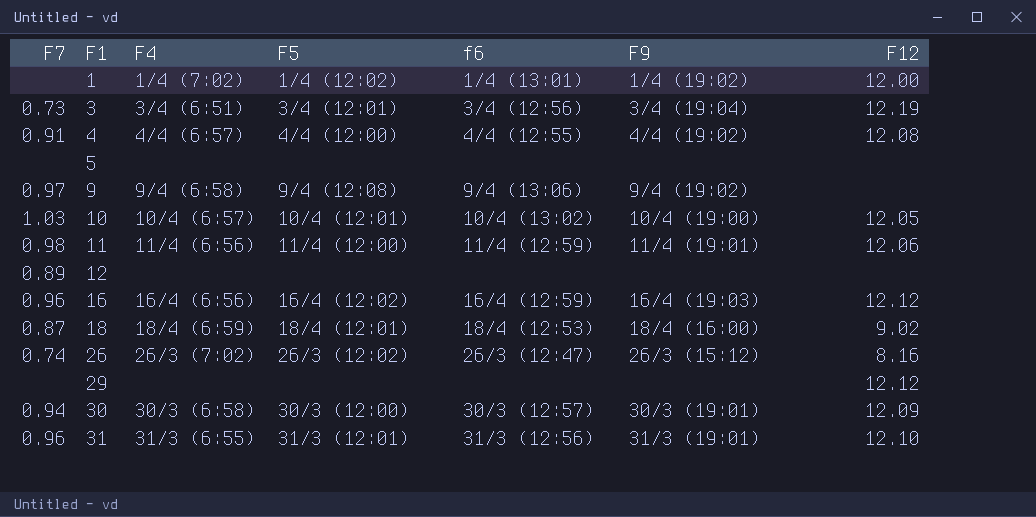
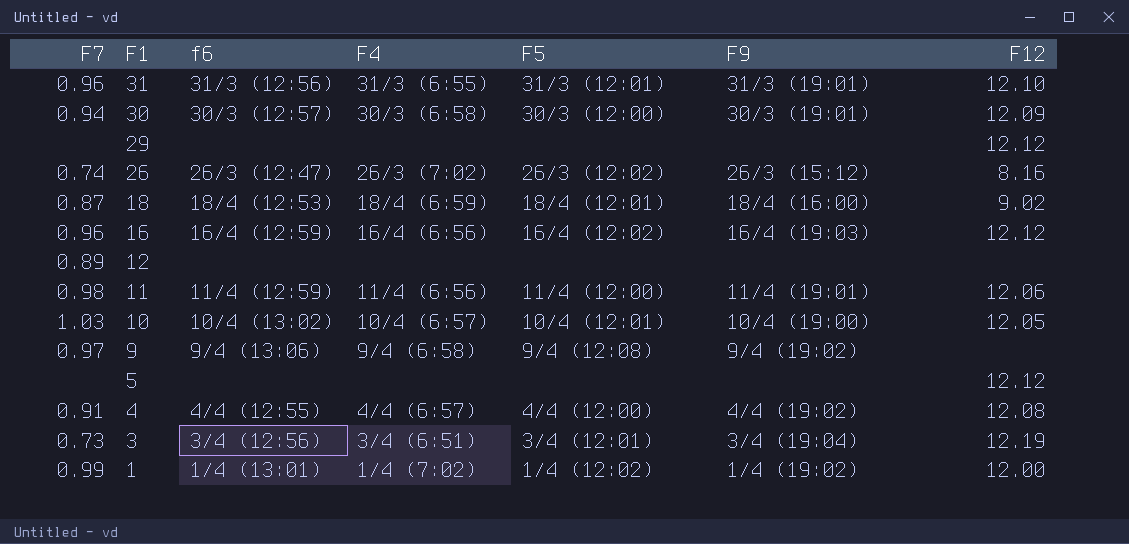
row order: F1 ascending -> F1 descending
column f6 | position: 5 -> 3
5 | F12: none -> 12.12
1 | F7: none -> 0.99

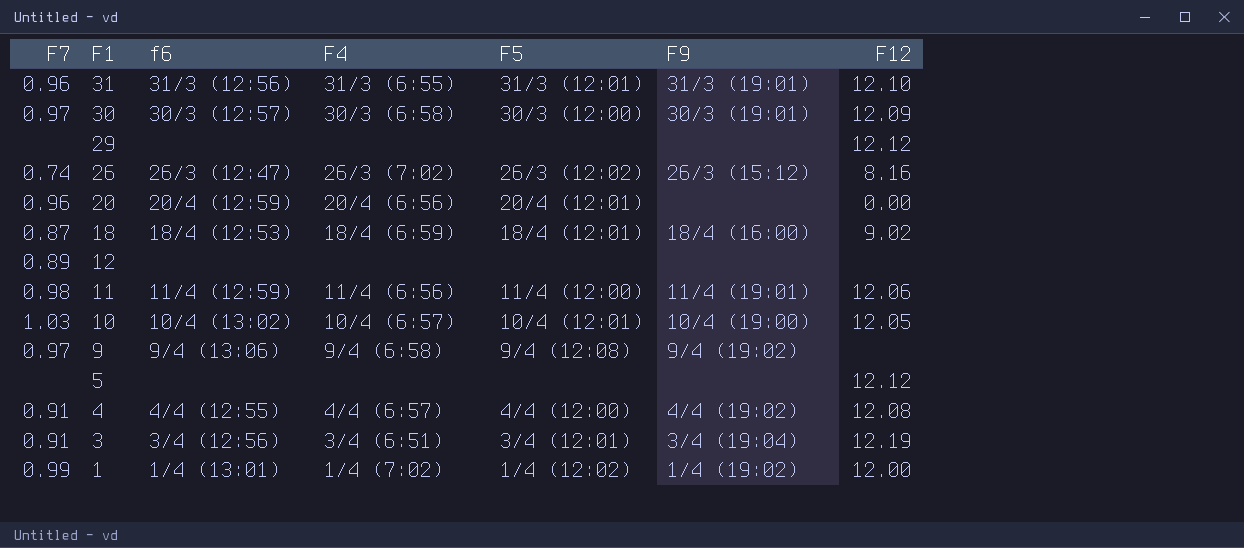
row 16: 0.96 | 16/4 (12:59) | 16/4 (6:56) | 16/4 (12:02) | 16/4 (19:03) | 12.12 -> none
30 | F7: 0.94 -> 0.97
row 20: none -> 0.96 | 20/4 (12:59) | 20/4 (6:56) | 20/4 (12:01) | none | 0.00
3 | F7: 0.73 -> 0.91

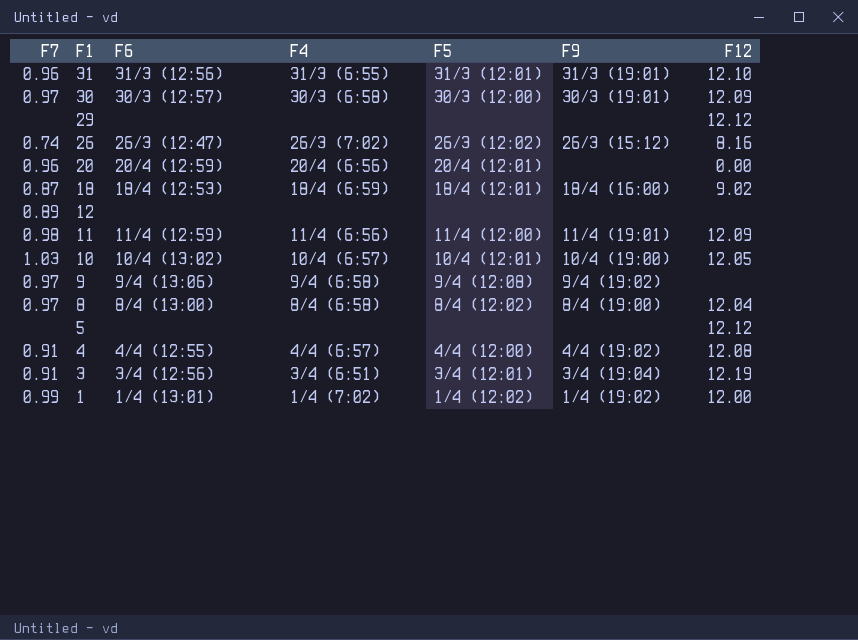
column name: f6 -> F6
11 | F12: 12.06 -> 12.09
row 8: none -> 0.97 | 8/4 (13:00) | 8/4 (6:58) | 8/4 (12:02) | 8/4 (19:00) | 12.04

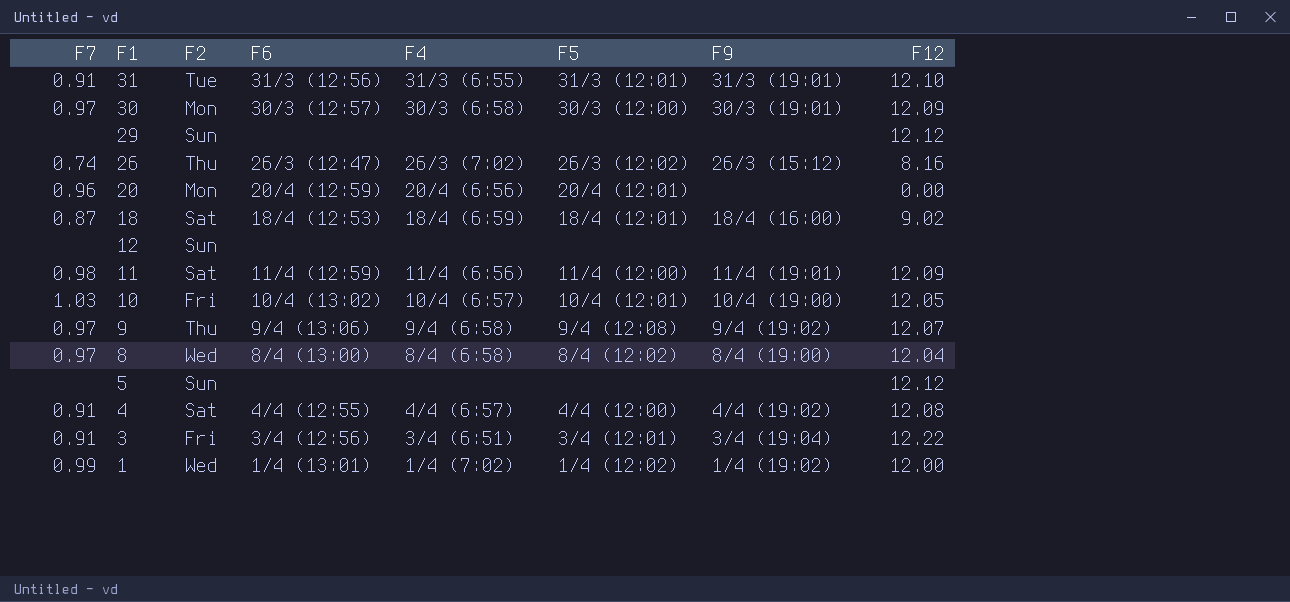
column F2 | position: none -> 3
31 | F7: 0.96 -> 0.91
12 | F7: 0.89 -> none
9 | F12: none -> 12.07
3 | F12: 12.19 -> 12.22

